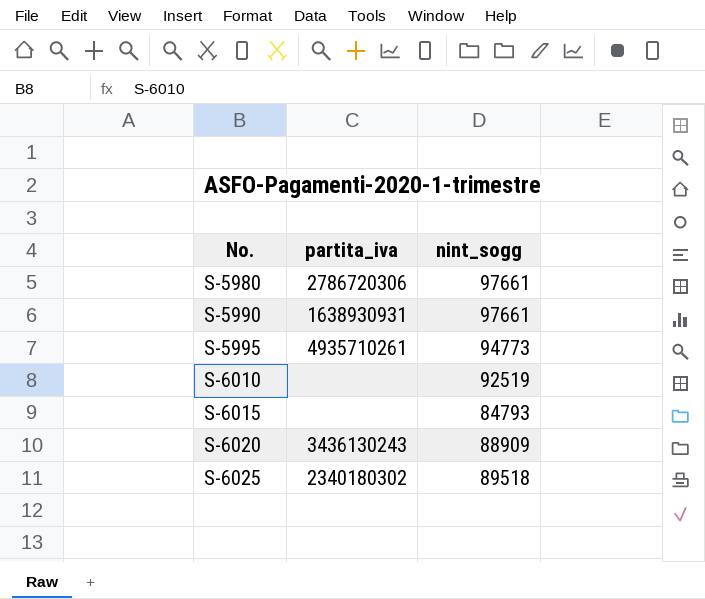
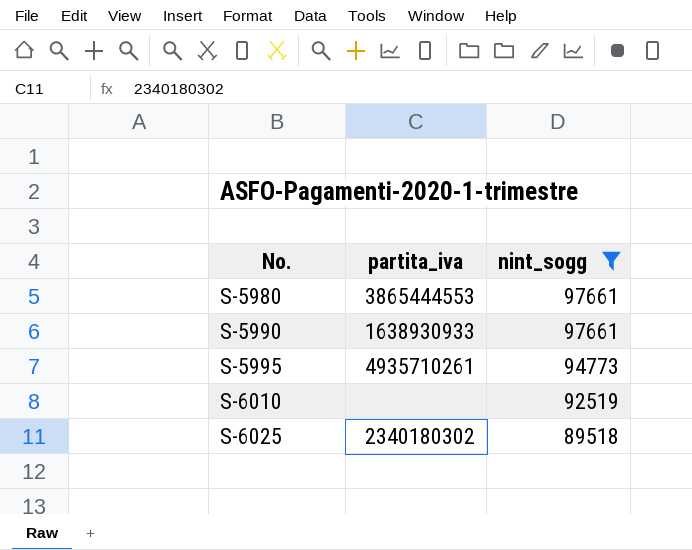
filter: none -> nint_sogg >= 89518
S-5980 | partita_iva: 2786720306 -> 3865444553
S-5990 | partita_iva: 1638930931 -> 1638930933

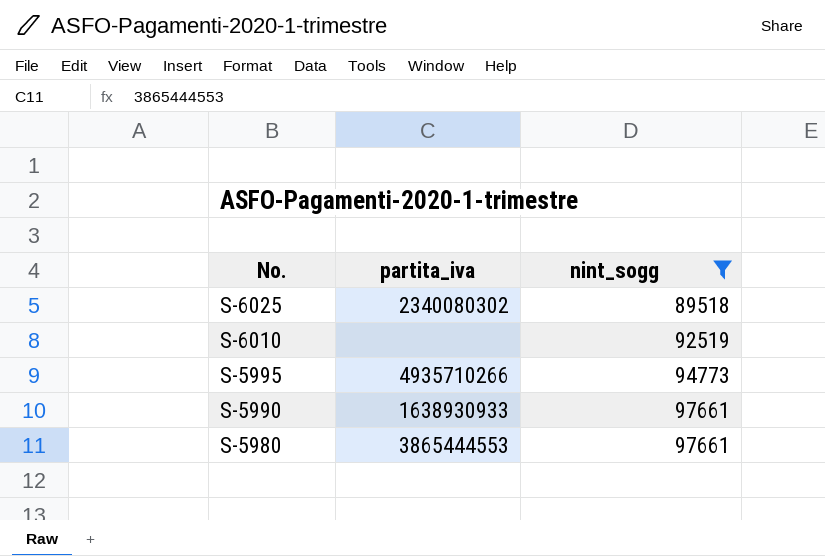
row order: No. ascending -> No. descending
S-6025 | partita_iva: 2340180302 -> 2340080302
S-5995 | partita_iva: 4935710261 -> 4935710266

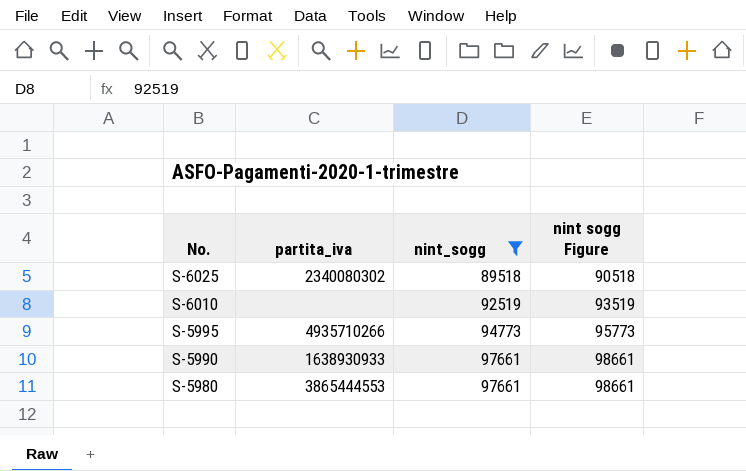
column nint sogg Figure | formula: none -> [nint_sogg] + 1000

